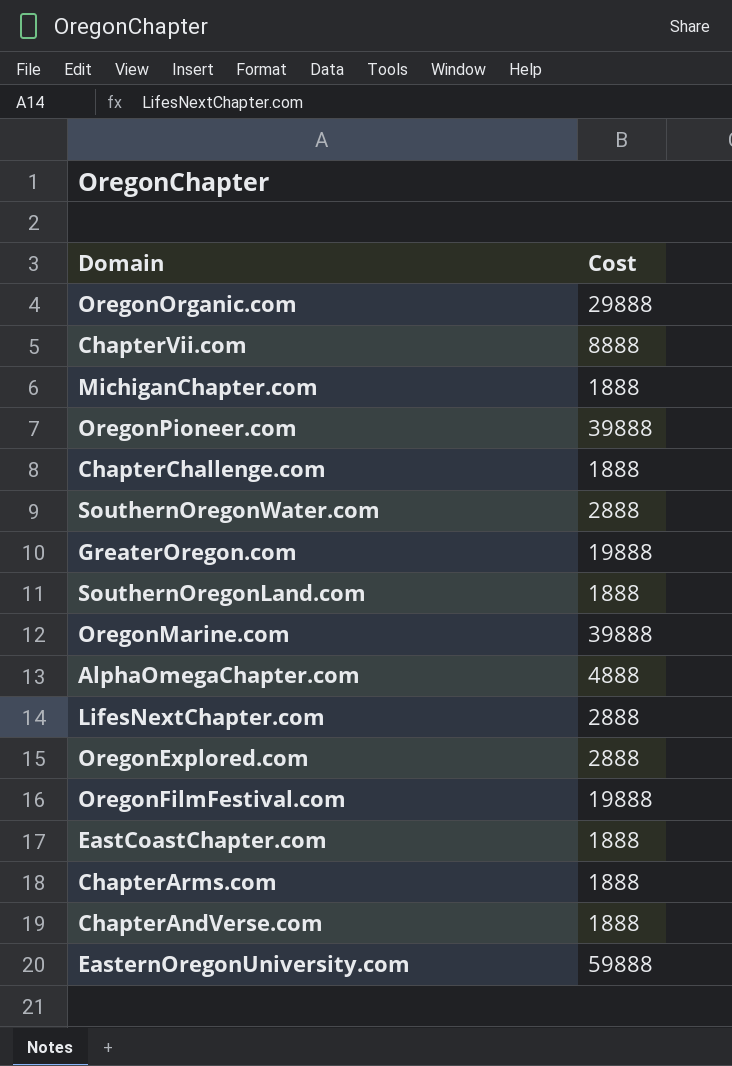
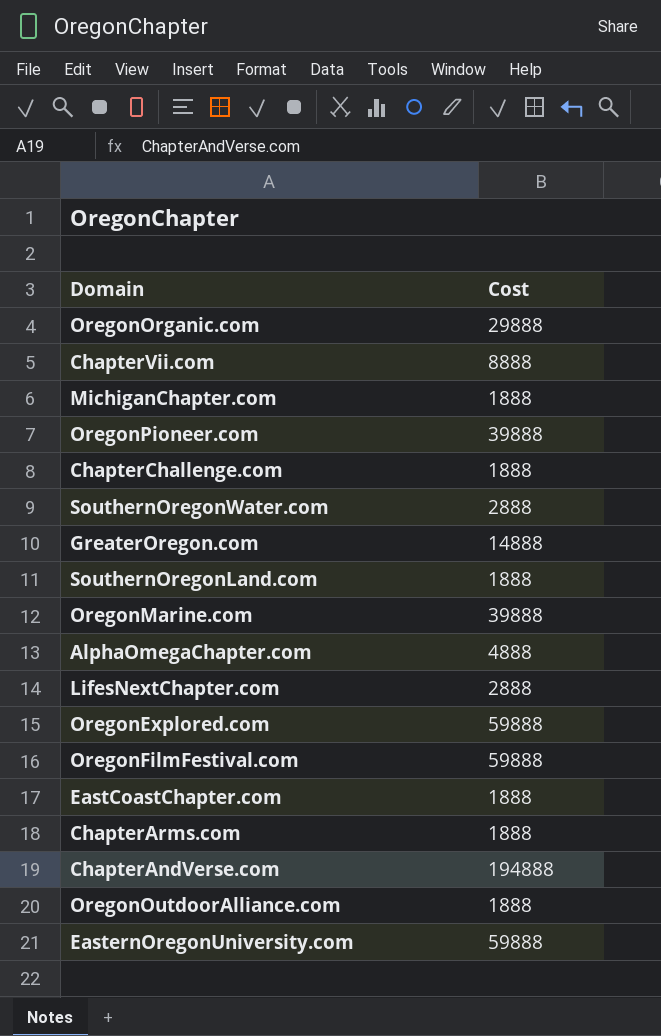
GreaterOregon.com | Cost: 19888 -> 14888
OregonExplored.com | Cost: 2888 -> 59888
OregonFilmFestival.com | Cost: 19888 -> 59888
ChapterAndVerse.com | Cost: 1888 -> 194888
row OregonOutdoorAlliance.com: none -> 1888

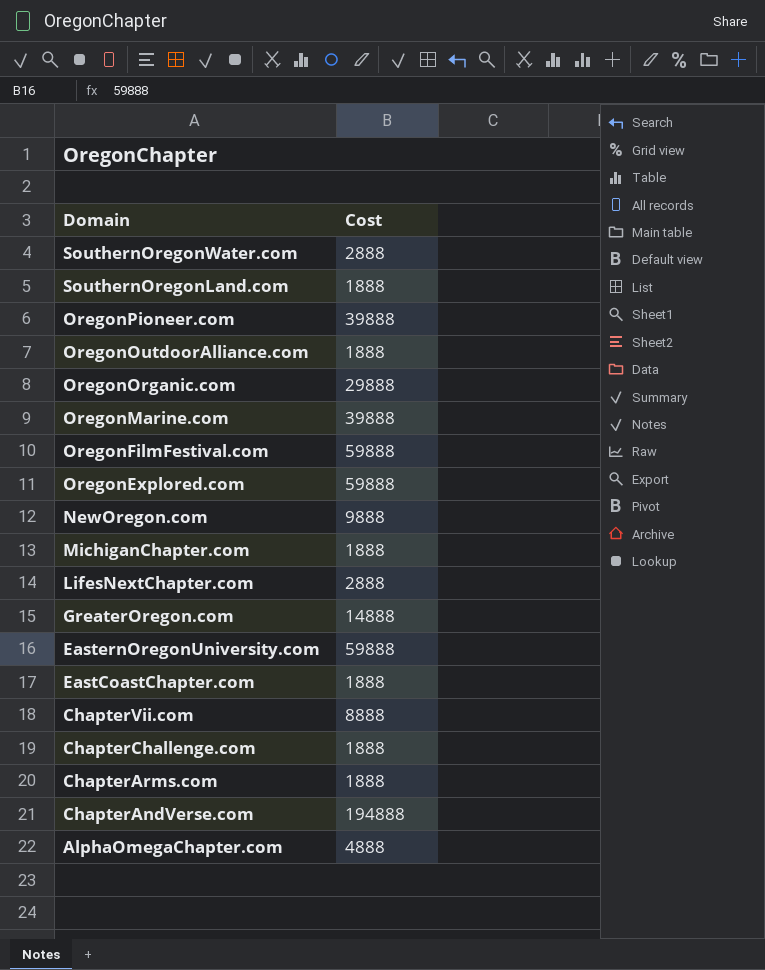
row order: none -> Domain descending
row NewOregon.com: none -> 9888

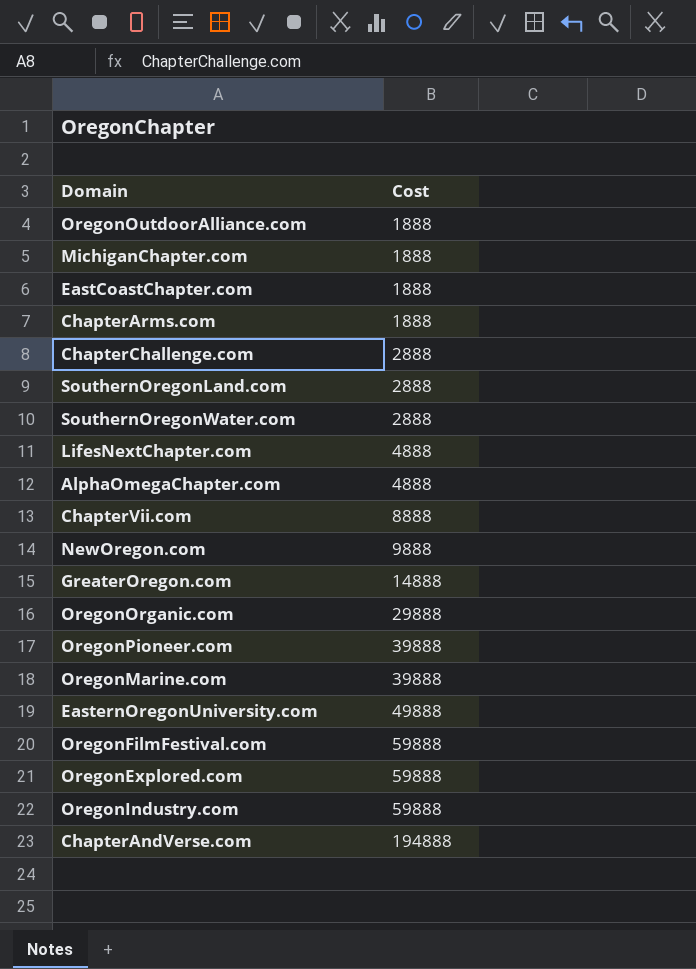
row order: Domain descending -> Cost ascending
ChapterChallenge.com | Cost: 1888 -> 2888
SouthernOregonLand.com | Cost: 1888 -> 2888
LifesNextChapter.com | Cost: 2888 -> 4888
EasternOregonUniversity.com | Cost: 59888 -> 49888
row OregonIndustry.com: none -> 59888

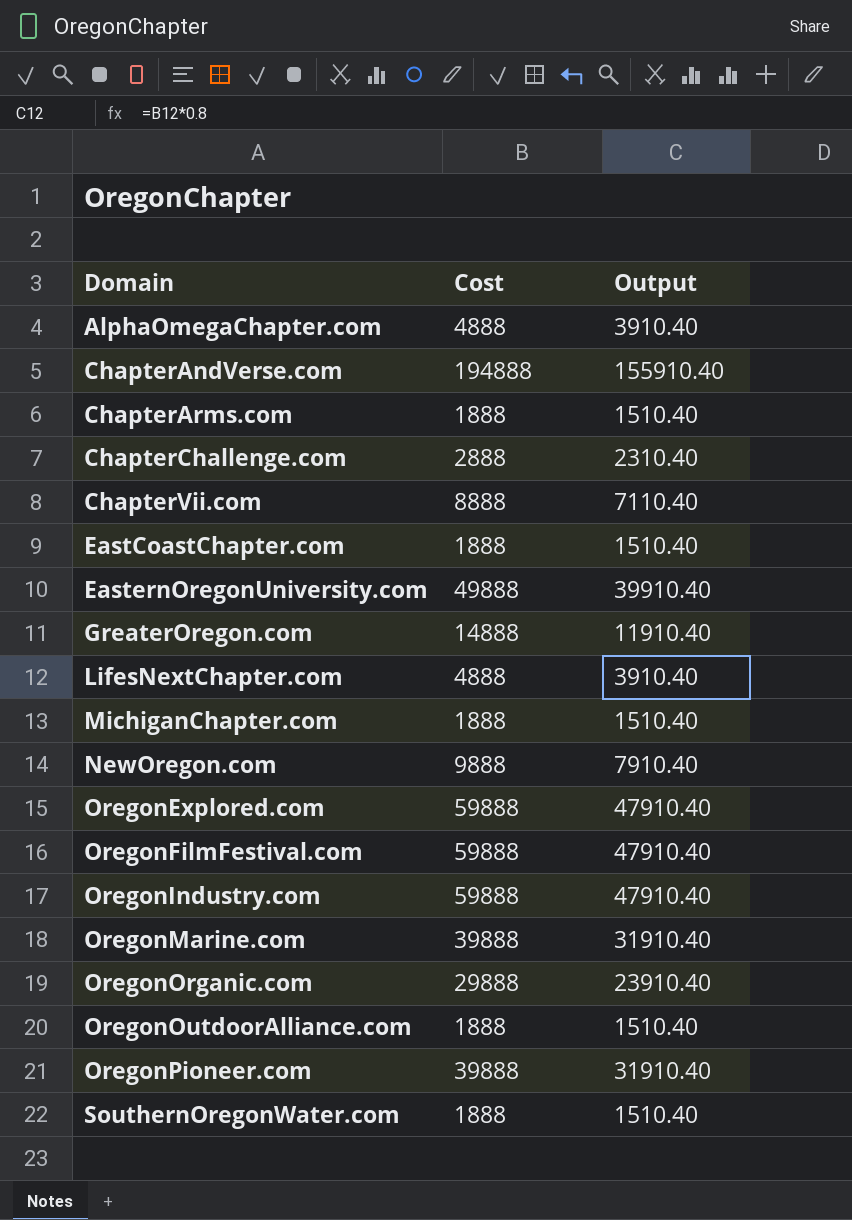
row order: Cost ascending -> Domain ascending
column Output | formula: none -> [Cost] * 0.8
row SouthernOregonLand.com: 2888 -> none
SouthernOregonWater.com | Cost: 2888 -> 1888

